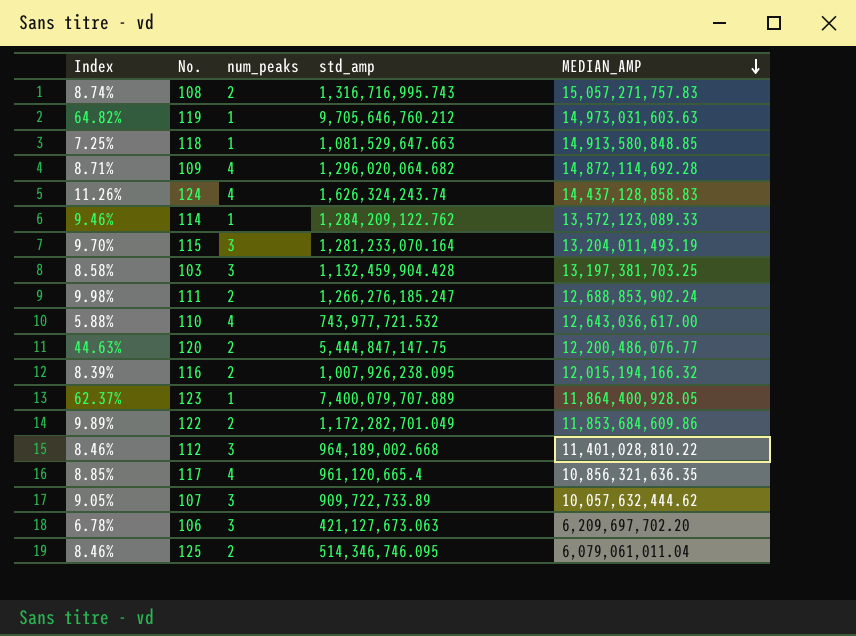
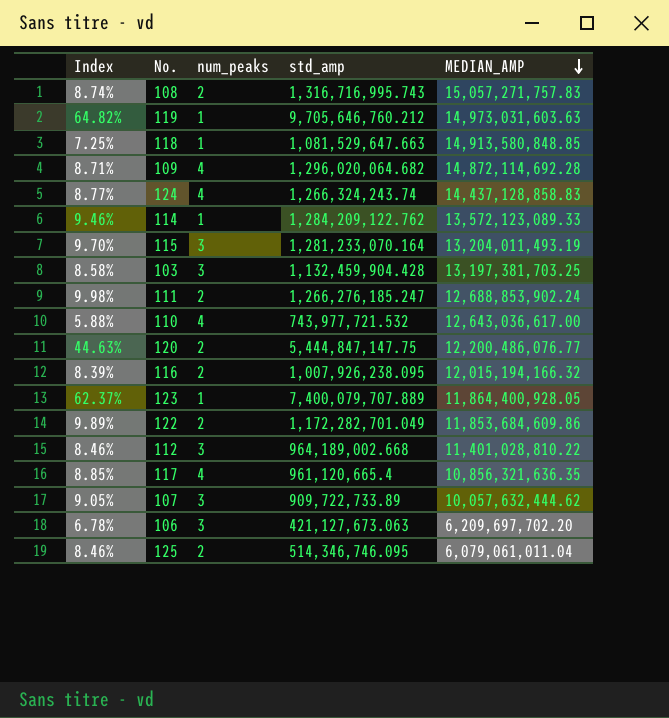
124 | Index: 11.26% -> 8.77%
124 | std_amp: 1,626,324,243.74 -> 1,266,324,243.74

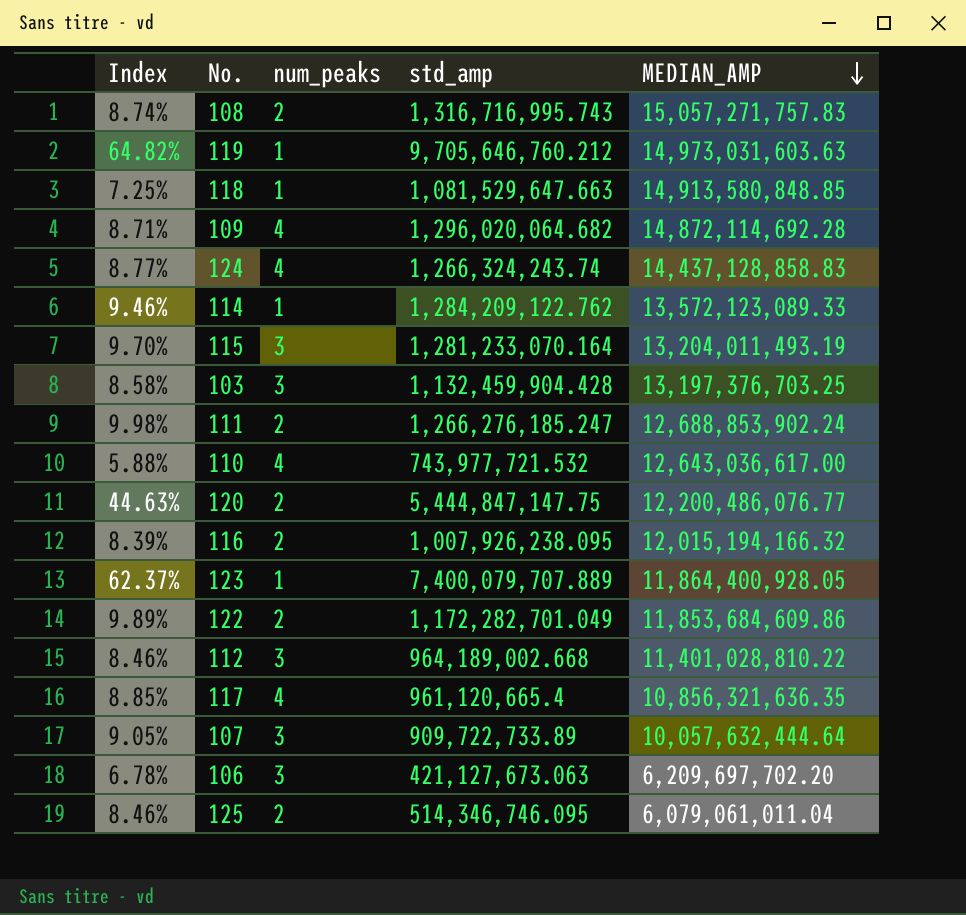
103 | MEDIAN_AMP: 13,197,381,703.25 -> 13,197,376,703.25
107 | MEDIAN_AMP: 10,057,632,444.62 -> 10,057,632,444.64

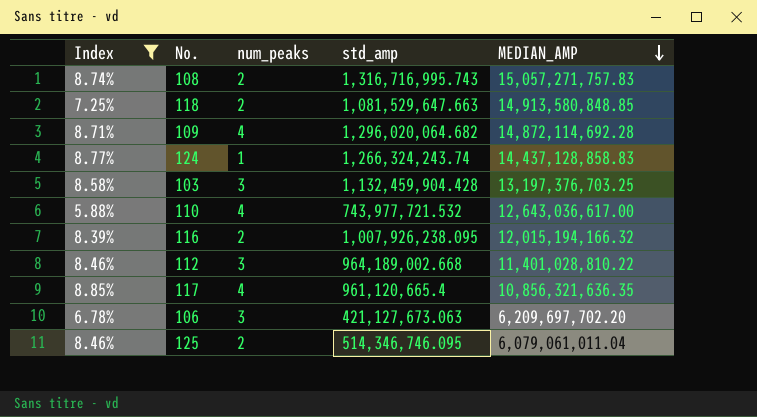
filter: none -> Index <= 8.85%
118 | num_peaks: 1 -> 2
124 | num_peaks: 4 -> 1

